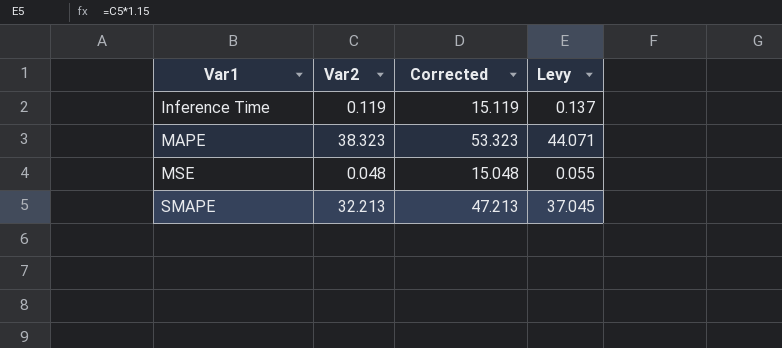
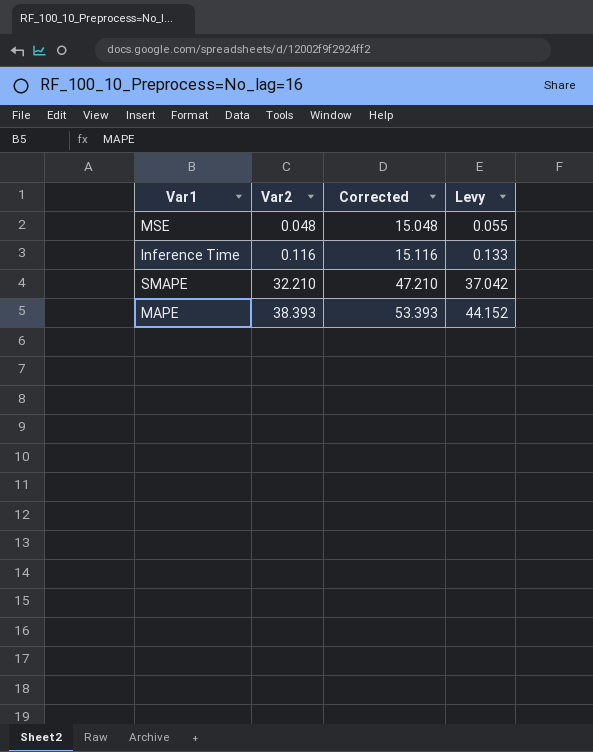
row order: Var1 ascending -> Var2 ascending
Inference Time | Var2: 0.119 -> 0.116
Inference Time | Corrected: 15.119 -> 15.116
Inference Time | Levy: 0.137 -> 0.133
SMAPE | Var2: 32.213 -> 32.210
SMAPE | Corrected: 47.213 -> 47.210
SMAPE | Levy: 37.045 -> 37.042
MAPE | Var2: 38.323 -> 38.393
MAPE | Corrected: 53.323 -> 53.393
MAPE | Levy: 44.071 -> 44.152

